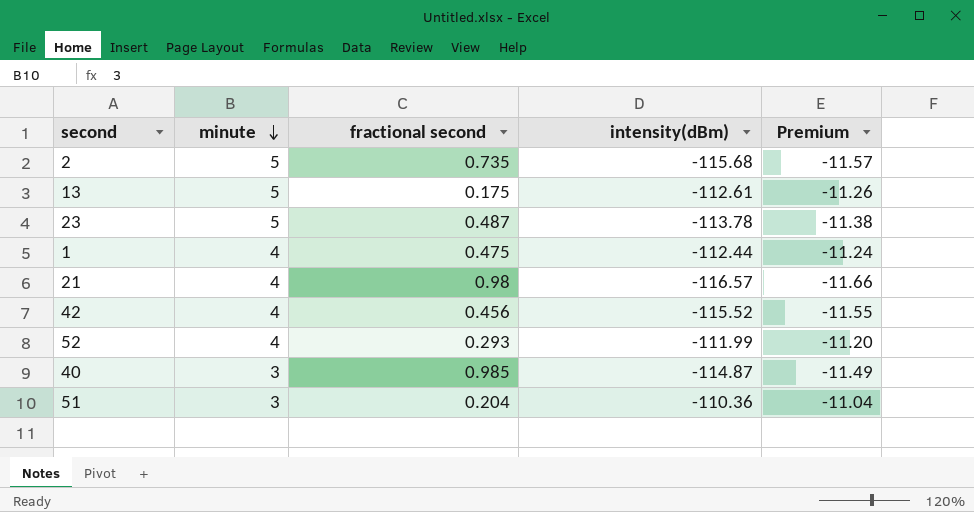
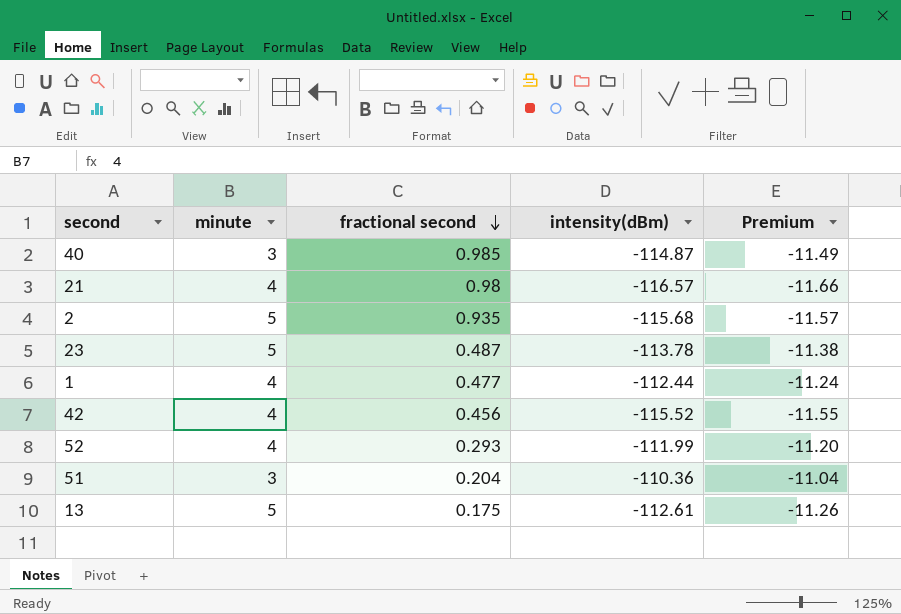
row order: minute descending -> fractional second descending
2 | fractional second: 0.735 -> 0.935
1 | fractional second: 0.475 -> 0.477

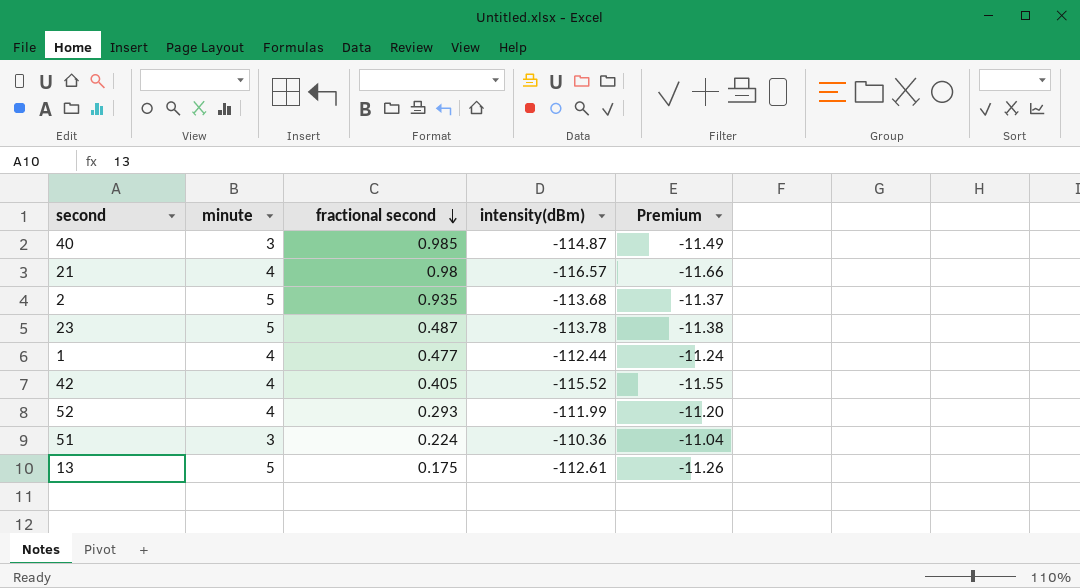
2 | intensity(dBm): -115.68 -> -113.68
2 | Premium: -11.57 -> -11.37
42 | fractional second: 0.456 -> 0.405
51 | fractional second: 0.204 -> 0.224

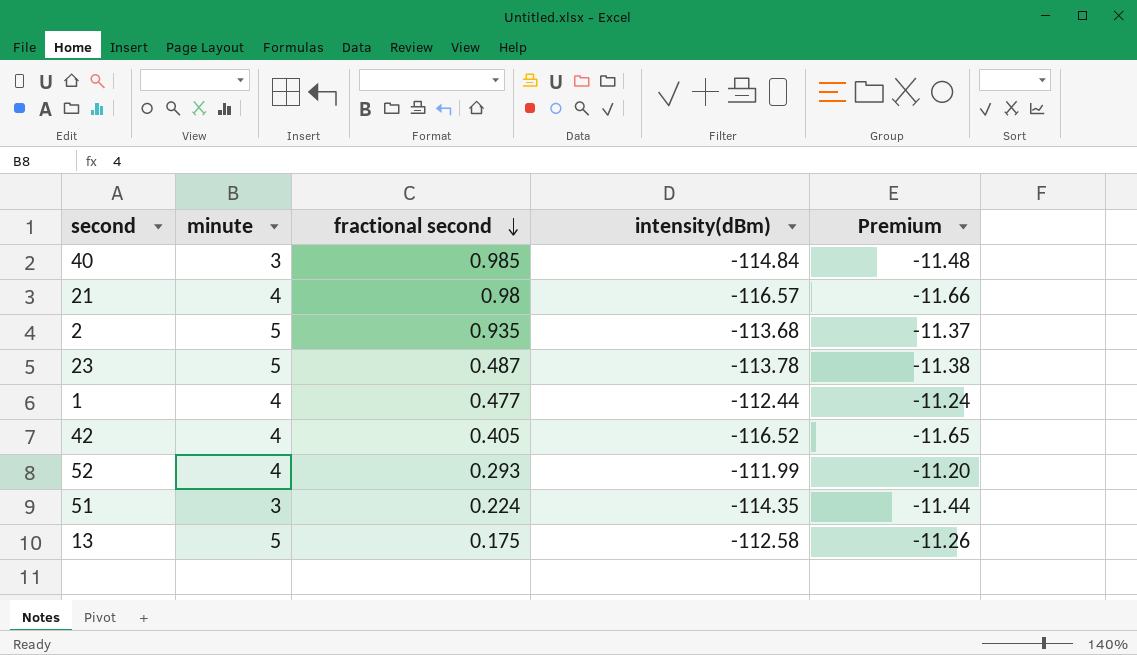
40 | intensity(dBm): -114.87 -> -114.84
40 | Premium: -11.49 -> -11.48
42 | intensity(dBm): -115.52 -> -116.52
42 | Premium: -11.55 -> -11.65
51 | intensity(dBm): -110.36 -> -114.35
51 | Premium: -11.04 -> -11.44
13 | intensity(dBm): -112.61 -> -112.58

